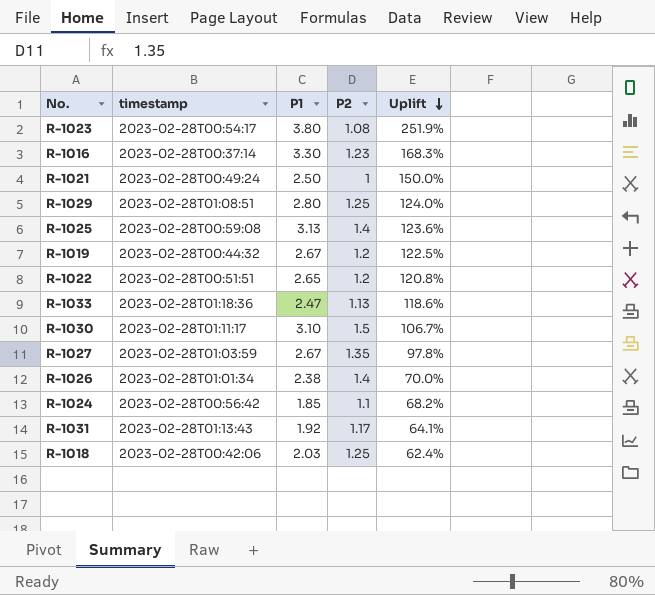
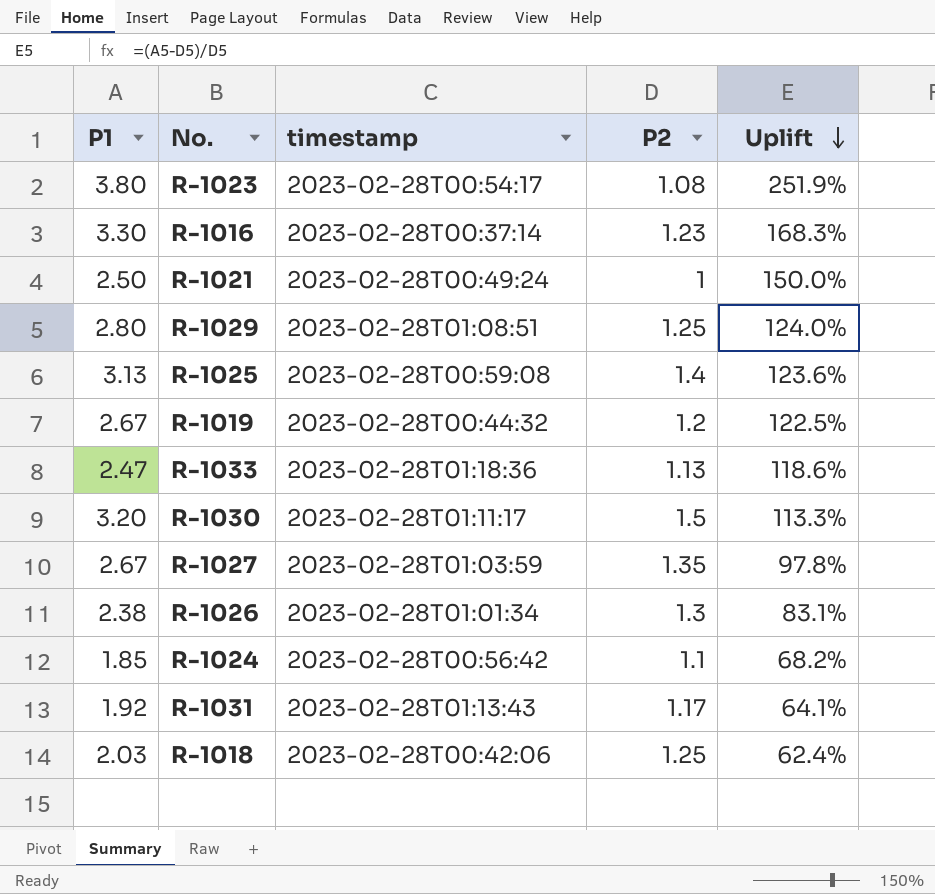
column P1 | position: 3 -> 1
row R-1022: 2023-02-28T00:51:51 | 2.65 | 1.2 | 120.8% -> none
R-1030 | P1: 3.10 -> 3.20
R-1030 | Uplift: 106.7% -> 113.3%
R-1026 | P2: 1.4 -> 1.3
R-1026 | Uplift: 70.0% -> 83.1%

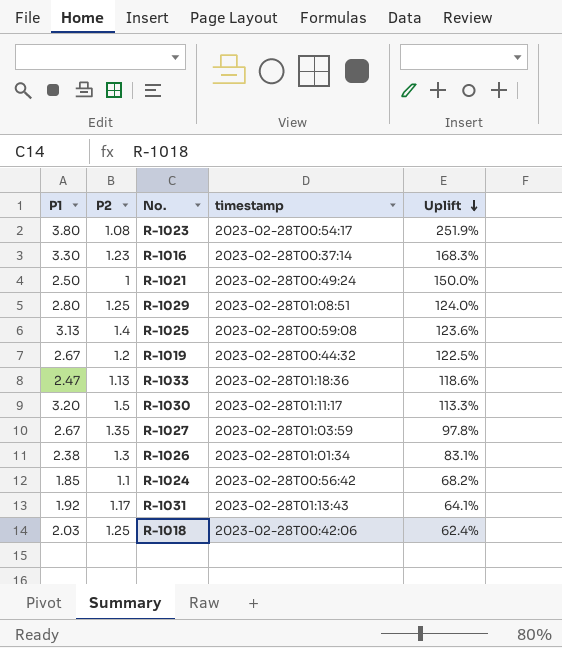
column P2 | position: 4 -> 2

